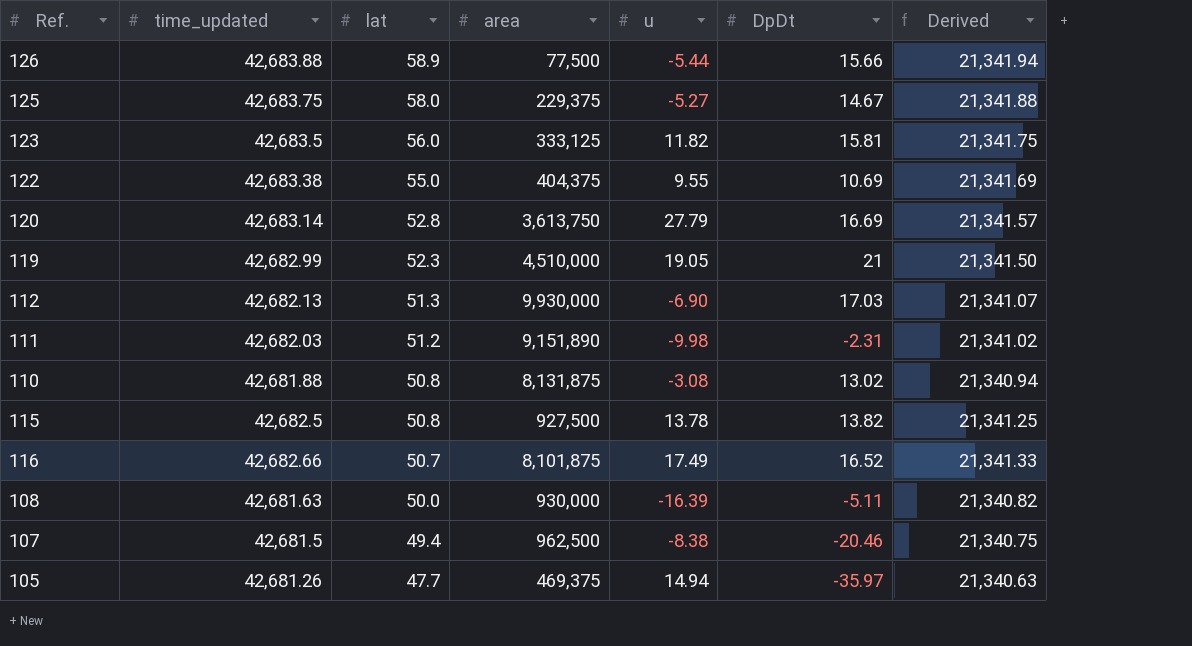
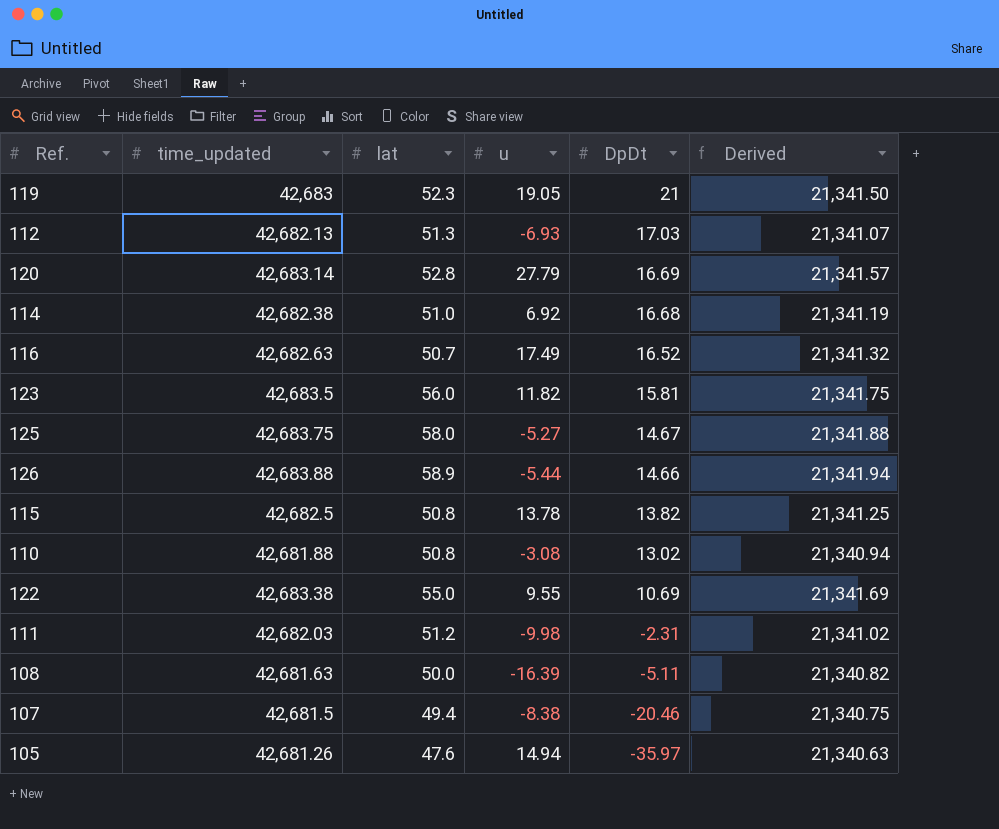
row order: lat descending -> DpDt descending
column area | position: 4 -> none
119 | time_updated: 42,682.99 -> 42,683
112 | u: -6.90 -> -6.93
row 114: none -> 42,682.38 | 51.0 | 6.92 | 16.68 | 21,341.19
116 | time_updated: 42,682.66 -> 42,682.63
116 | Derived: 21,341.33 -> 21,341.32
126 | DpDt: 15.66 -> 14.66
105 | lat: 47.7 -> 47.6

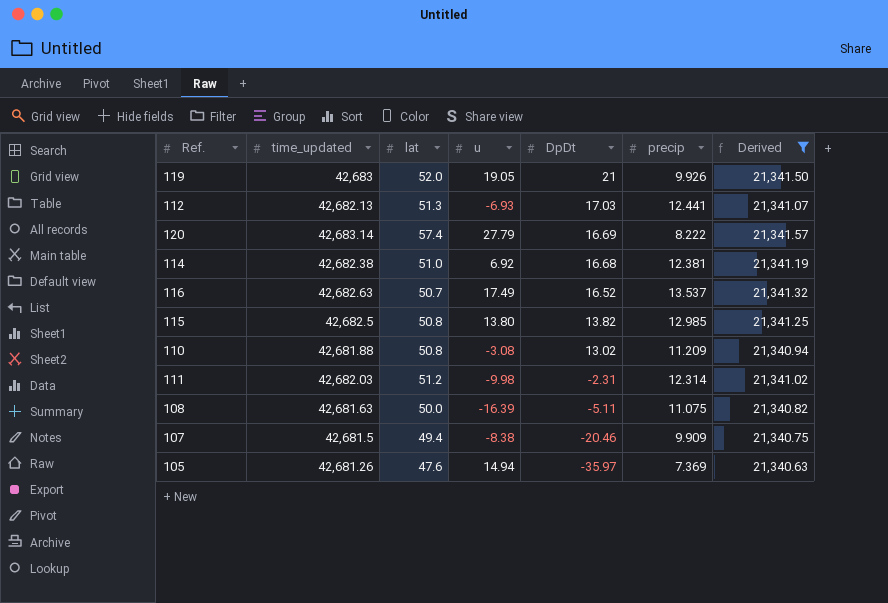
filter: none -> Derived <= 21,341.57
column precip | position: none -> 6
119 | lat: 52.3 -> 52.0
120 | lat: 52.8 -> 57.4
115 | u: 13.78 -> 13.80

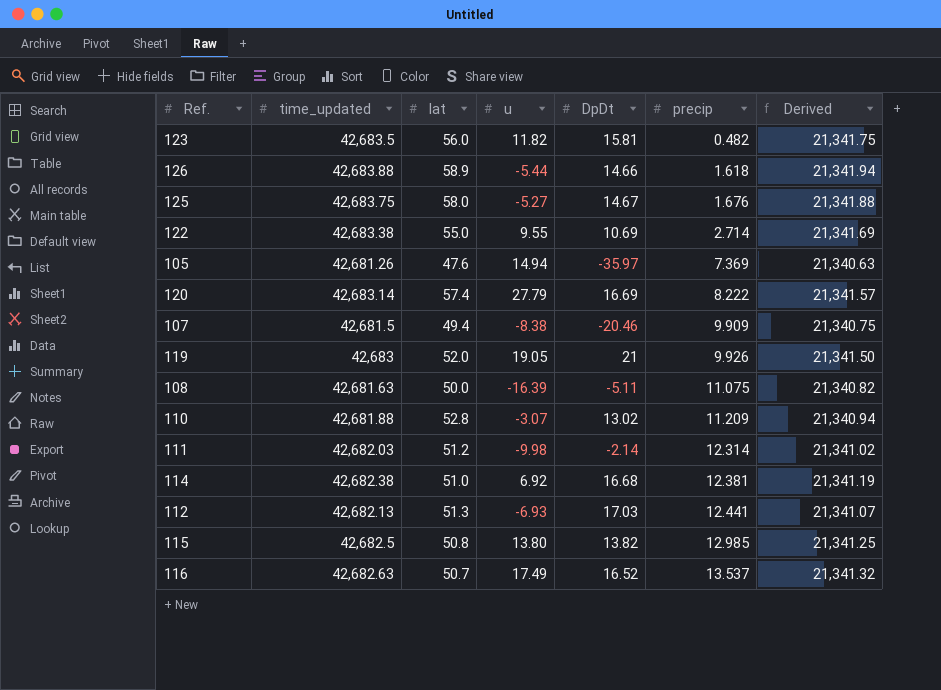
filter: Derived <= 21,341.57 -> none
row order: DpDt descending -> precip ascending
110 | lat: 50.8 -> 52.8
110 | u: -3.08 -> -3.07
111 | DpDt: -2.31 -> -2.14

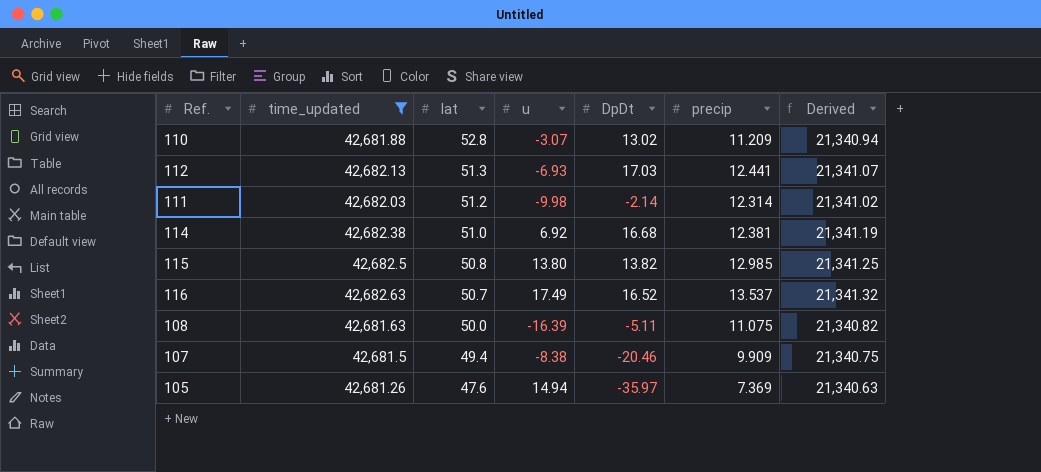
filter: none -> time_updated <= 42,682.63
row order: precip ascending -> lat descending

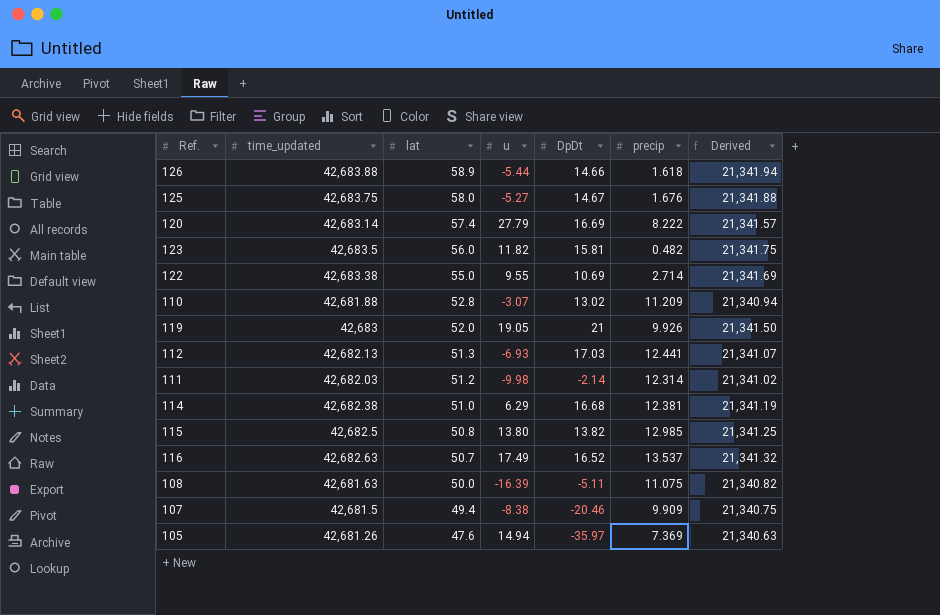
filter: time_updated <= 42,682.63 -> none
114 | u: 6.92 -> 6.29

